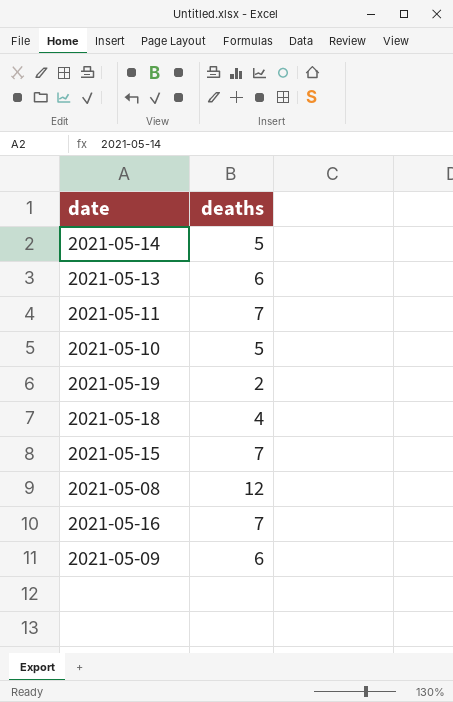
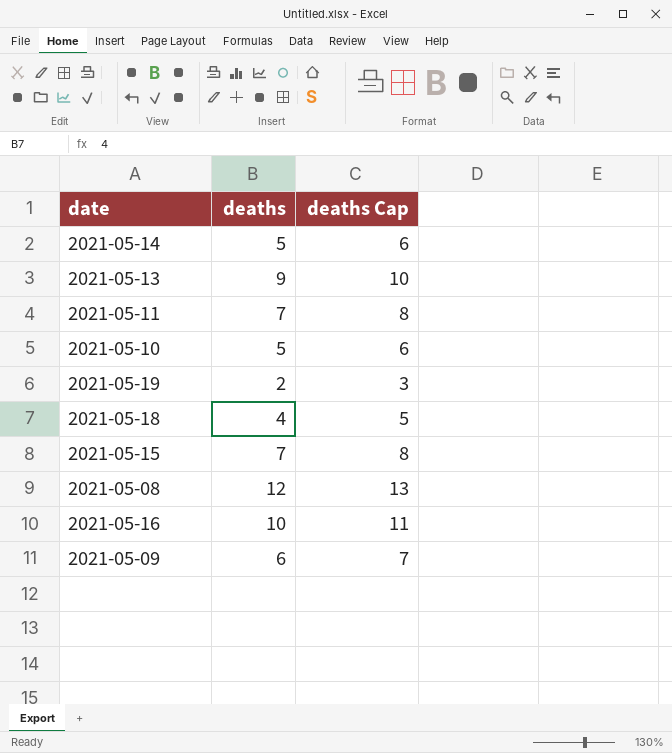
column deaths Cap | formula: none -> [deaths] + 1
2021-05-13 | deaths: 6 -> 9
2021-05-16 | deaths: 7 -> 10

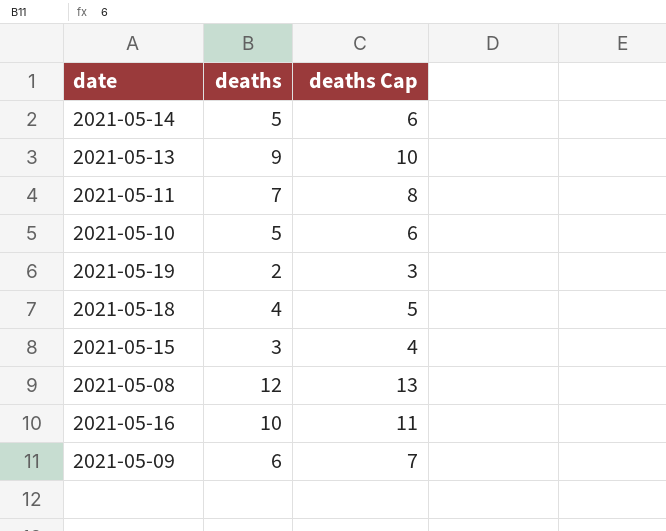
2021-05-15 | deaths: 7 -> 3
2021-05-15 | deaths Cap: 8 -> 4

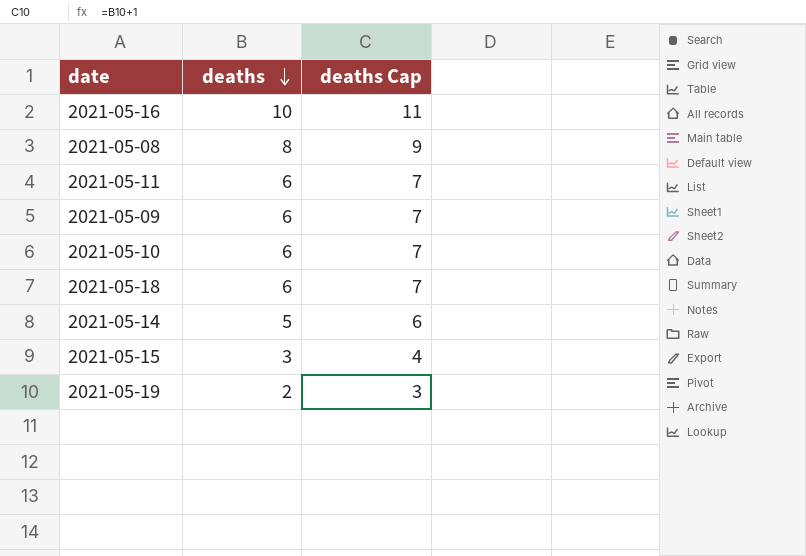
row order: none -> deaths descending
row 2021-05-13: 9 | 10 -> none
2021-05-08 | deaths: 12 -> 8
2021-05-08 | deaths Cap: 13 -> 9
2021-05-11 | deaths: 7 -> 6
2021-05-11 | deaths Cap: 8 -> 7
2021-05-10 | deaths: 5 -> 6
2021-05-10 | deaths Cap: 6 -> 7
2021-05-18 | deaths: 4 -> 6
2021-05-18 | deaths Cap: 5 -> 7

